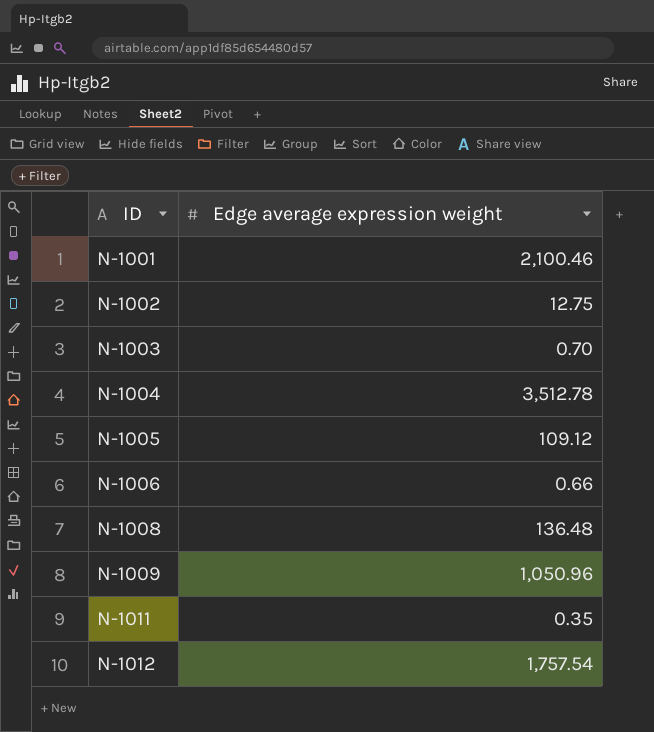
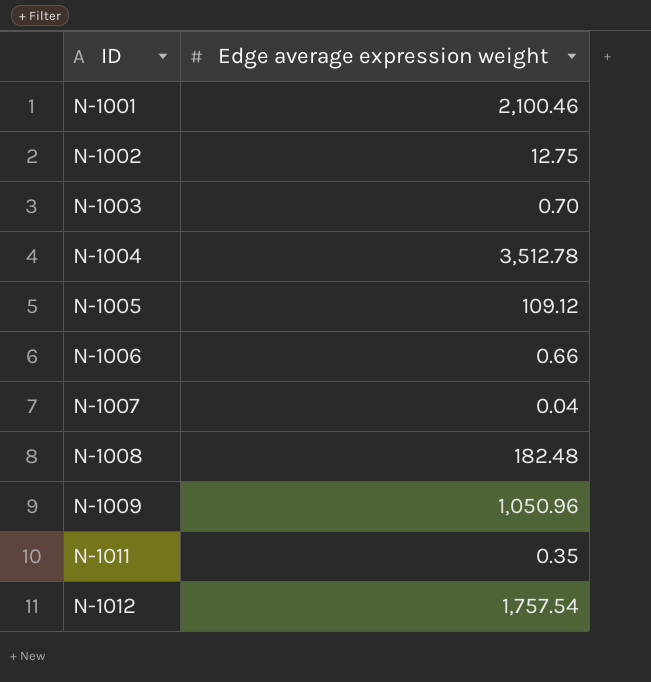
row N-1007: none -> 0.04
N-1008 | Edge average expression weight: 136.48 -> 182.48

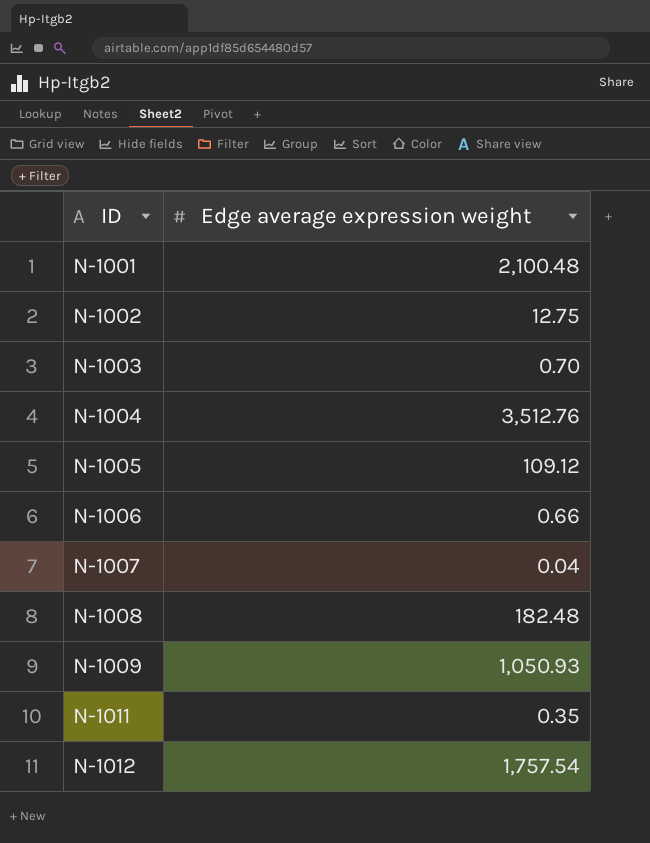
N-1001 | Edge average expression weight: 2,100.46 -> 2,100.48
N-1004 | Edge average expression weight: 3,512.78 -> 3,512.76
N-1009 | Edge average expression weight: 1,050.96 -> 1,050.93

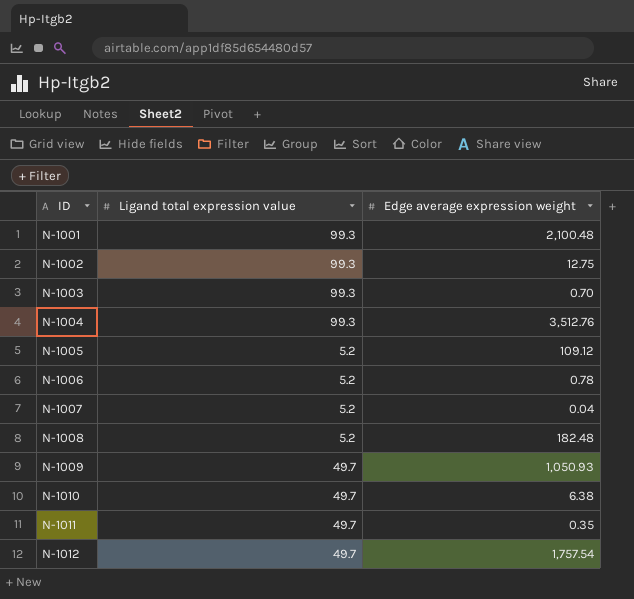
column Ligand total expression value | position: none -> 2
N-1006 | Edge average expression weight: 0.66 -> 0.78
row N-1010: none -> 49.7 | 6.38

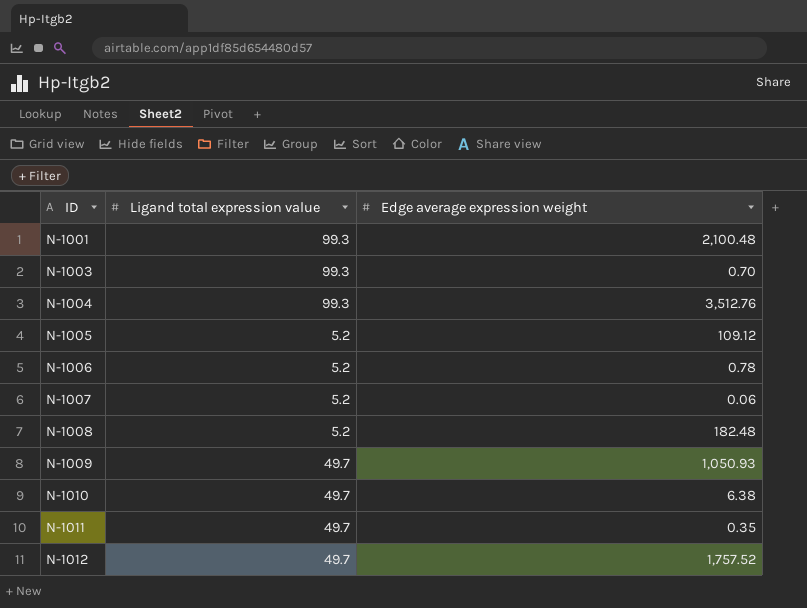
row N-1002: 99.3 | 12.75 -> none
N-1007 | Edge average expression weight: 0.04 -> 0.06
N-1012 | Edge average expression weight: 1,757.54 -> 1,757.52

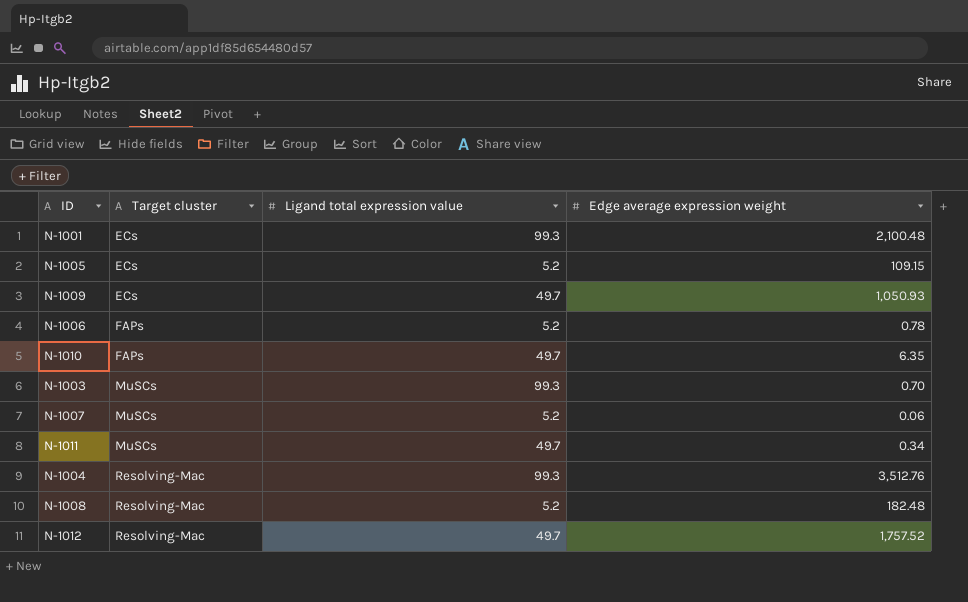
row order: ID ascending -> Target cluster ascending
column Target cluster | position: none -> 2
N-1005 | Edge average expression weight: 109.12 -> 109.15
N-1010 | Edge average expression weight: 6.38 -> 6.35
N-1011 | Edge average expression weight: 0.35 -> 0.34

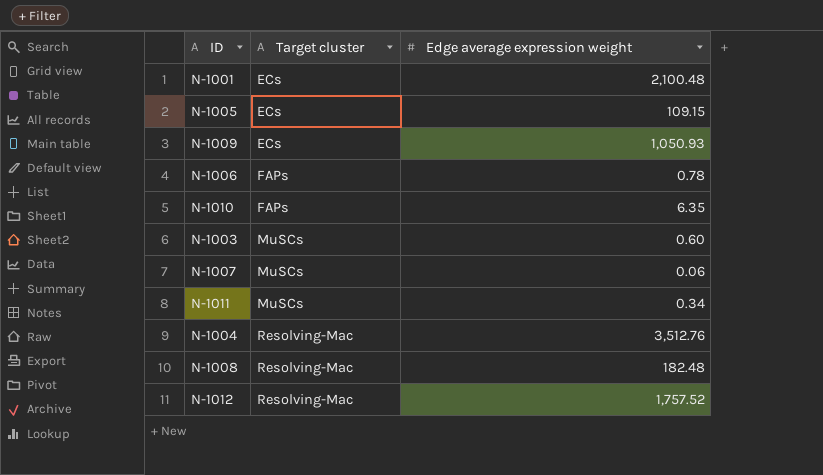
column Ligand total expression value | position: 3 -> none
N-1003 | Edge average expression weight: 0.70 -> 0.60

